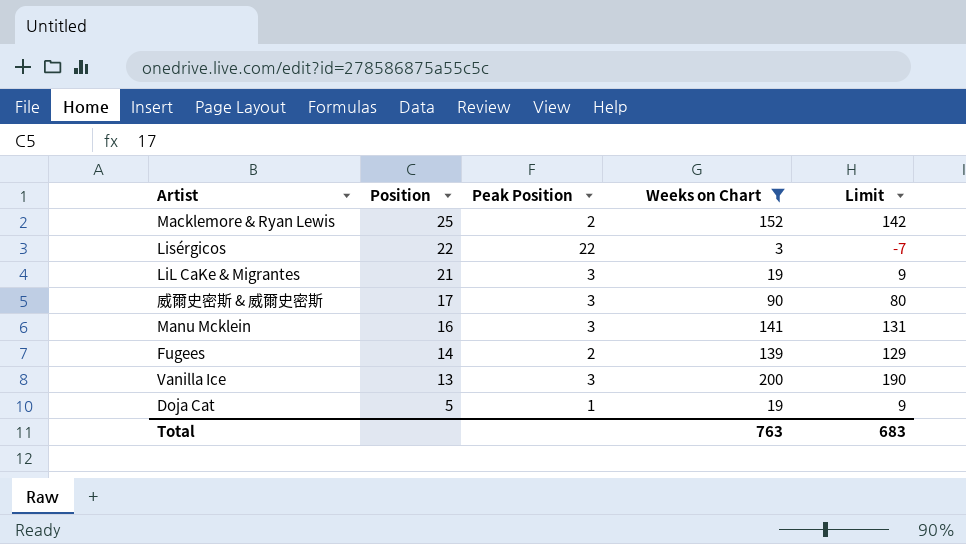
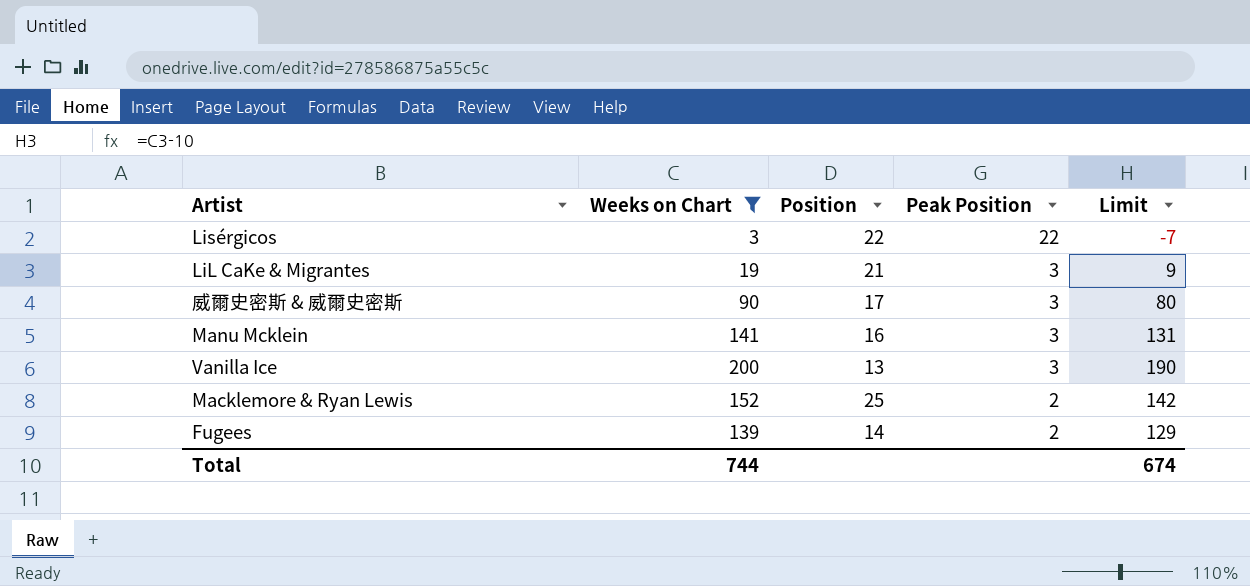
row order: Position descending -> Peak Position descending
column Weeks on Chart | position: 4 -> 2
row Doja Cat: 5 | 1 | 19 | 9 -> none
Total | Weeks on Chart: 763 -> 744
Total | Limit: 683 -> 674

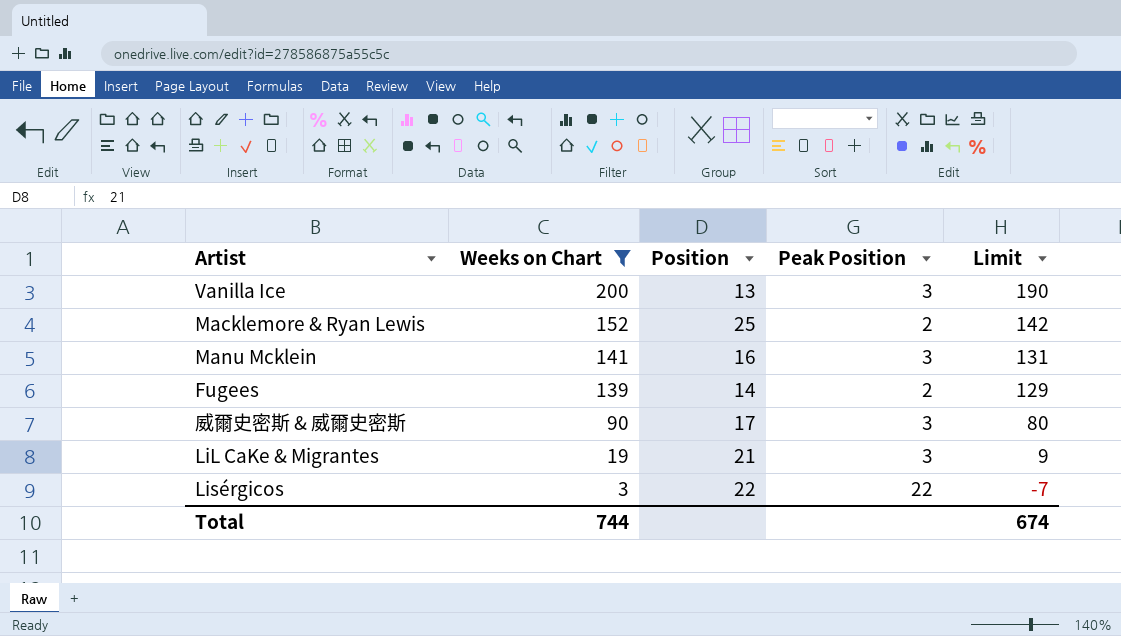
row order: Peak Position descending -> Weeks on Chart descending

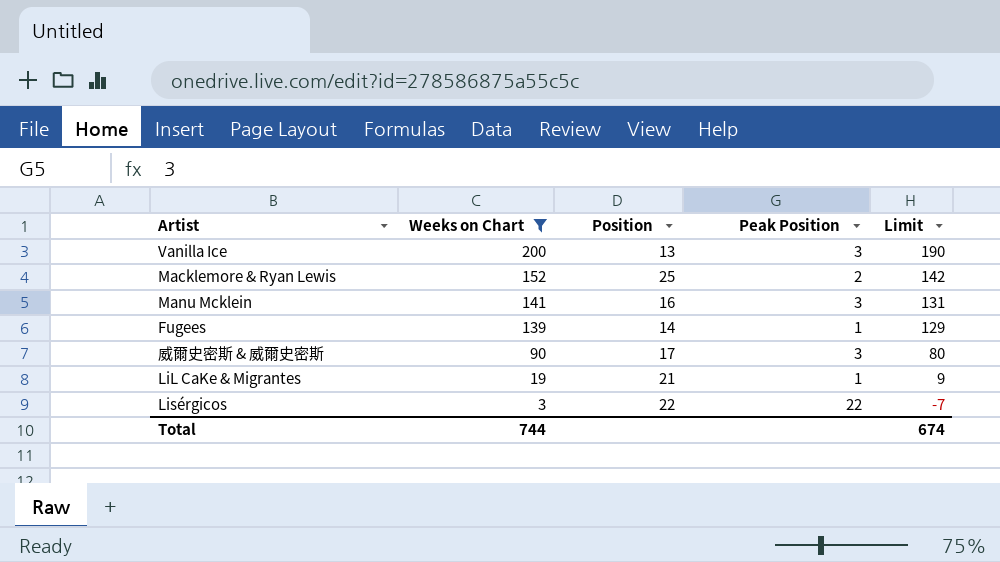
Fugees | Peak Position: 2 -> 1
LiL CaKe & Migrantes | Peak Position: 3 -> 1

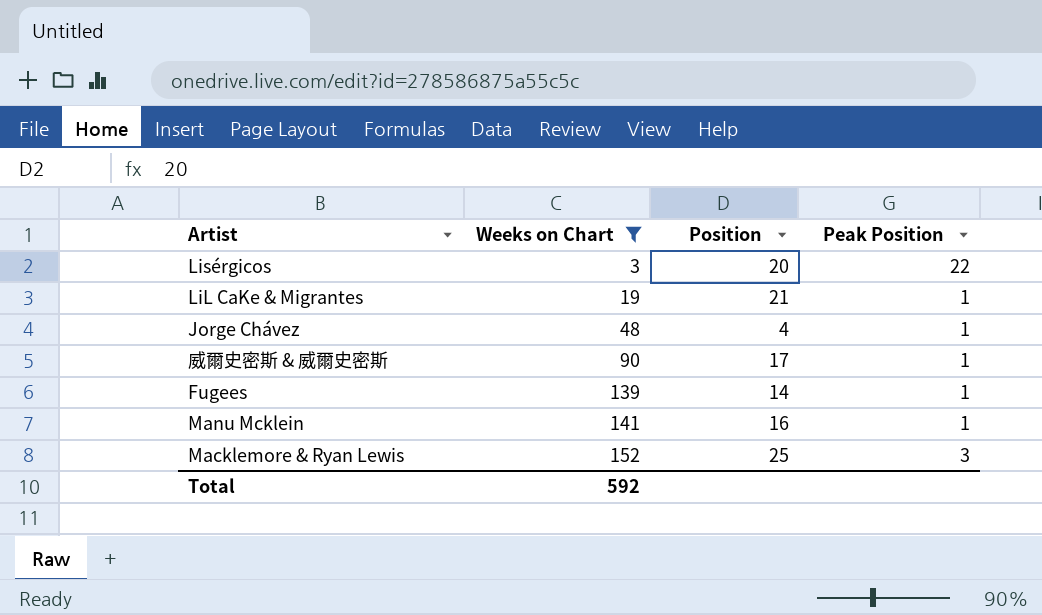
row order: Weeks on Chart descending -> Weeks on Chart ascending
column Limit | formula: [Weeks on Chart] - 10 -> none
row Vanilla Ice: 200 | 13 | 3 | 190 -> none
Lisérgicos | Position: 22 -> 20
row Jorge Chávez: none -> 48 | 4 | 1
威爾史密斯 & 威爾史密斯 | Peak Position: 3 -> 1
Manu Mcklein | Peak Position: 3 -> 1
Macklemore & Ryan Lewis | Peak Position: 2 -> 3
Total | Weeks on Chart: 744 -> 592

